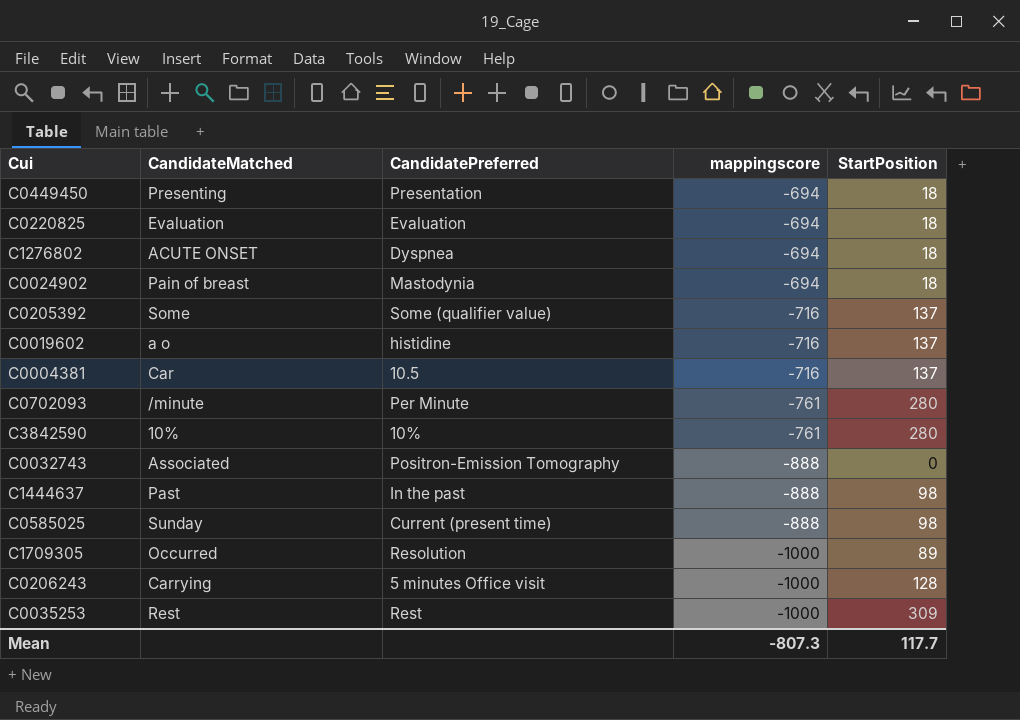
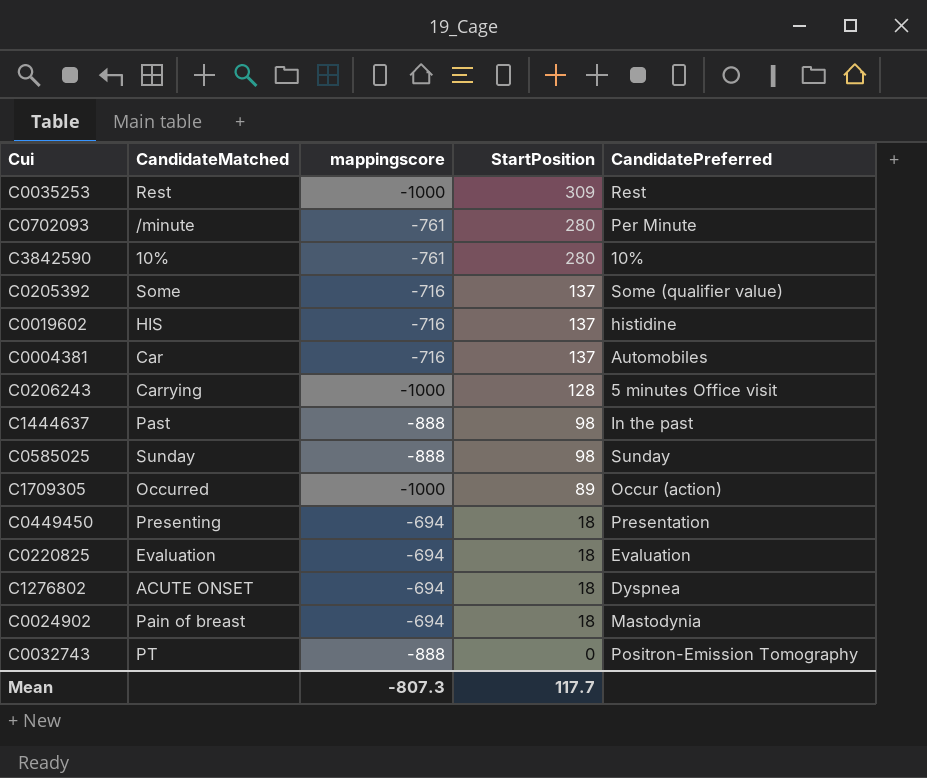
row order: mappingscore descending -> StartPosition descending
column CandidatePreferred | position: 3 -> 5
C0019602 | CandidateMatched: a o -> HIS
C0004381 | CandidatePreferred: 10.5 -> Automobiles
C0585025 | CandidatePreferred: Current (present time) -> Sunday
C1709305 | CandidatePreferred: Resolution -> Occur (action)
C0032743 | CandidateMatched: Associated -> PT

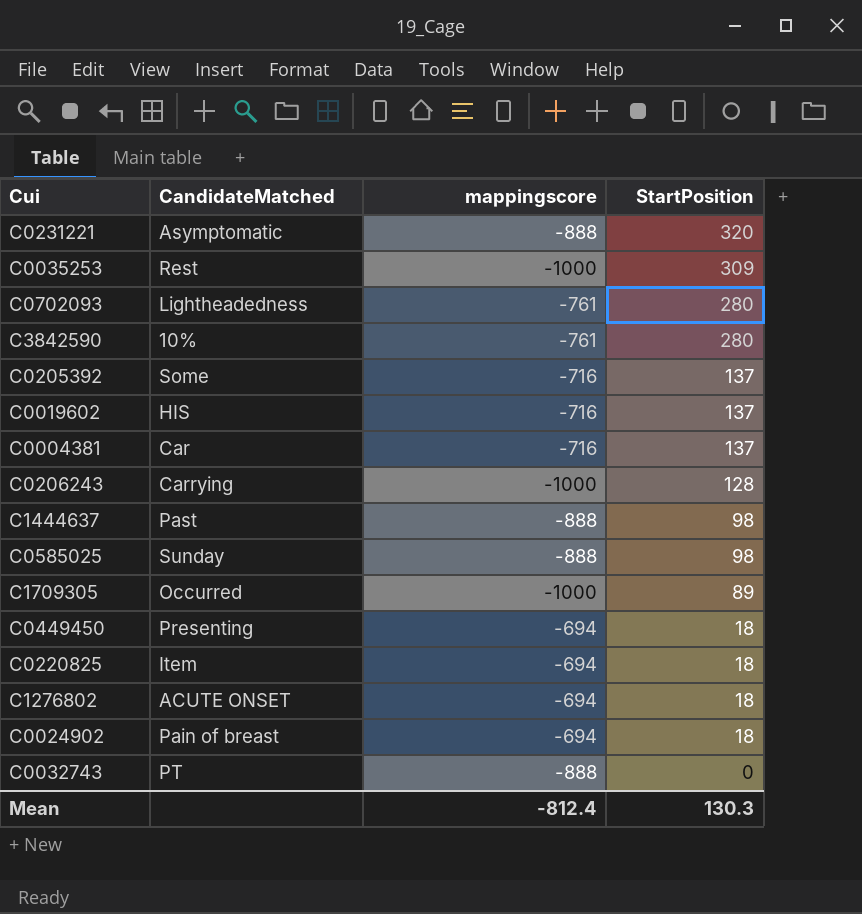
column CandidatePreferred | position: 5 -> none
row C0231221: none -> Asymptomatic | -888 | 320
C0702093 | CandidateMatched: /minute -> Lightheadedness
C0220825 | CandidateMatched: Evaluation -> Item
Mean | mappingscore: -807.3 -> -812.4
Mean | StartPosition: 117.7 -> 130.3

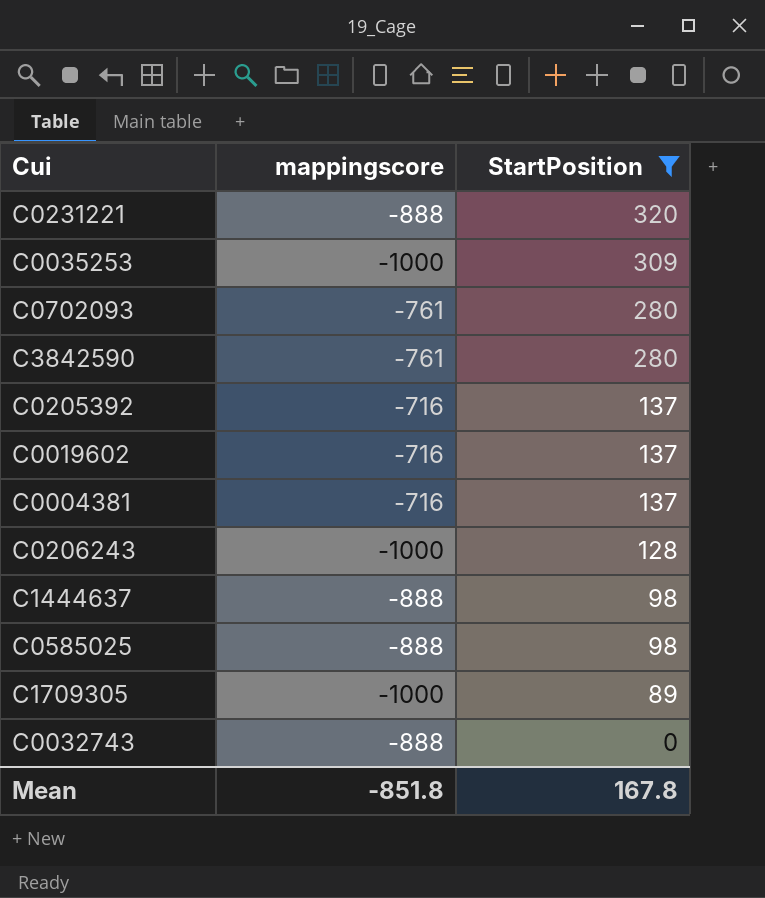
filter: none -> StartPosition != 18
column CandidateMatched | position: 2 -> none
Mean | mappingscore: -812.4 -> -851.8
Mean | StartPosition: 130.3 -> 167.8

